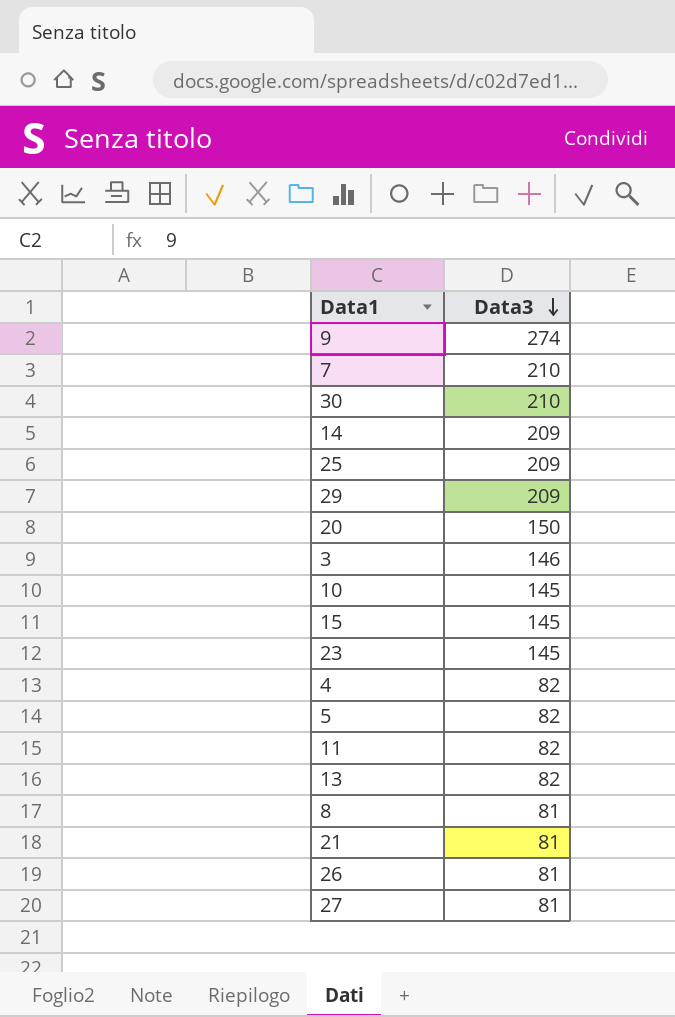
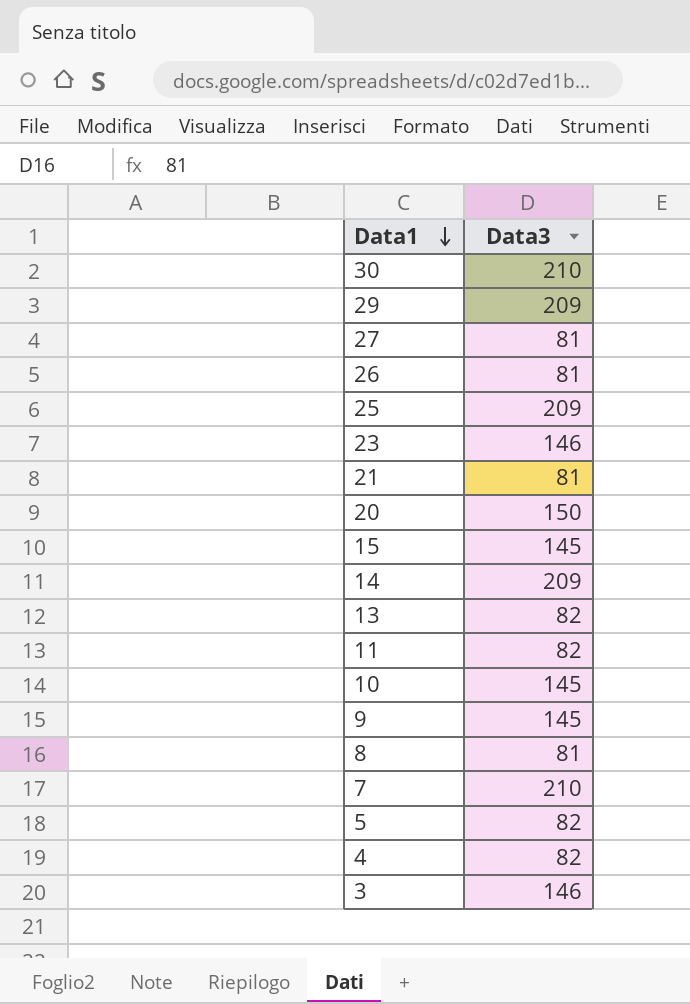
row order: Data3 descending -> Data1 descending
23 | Data3: 145 -> 146
9 | Data3: 274 -> 145

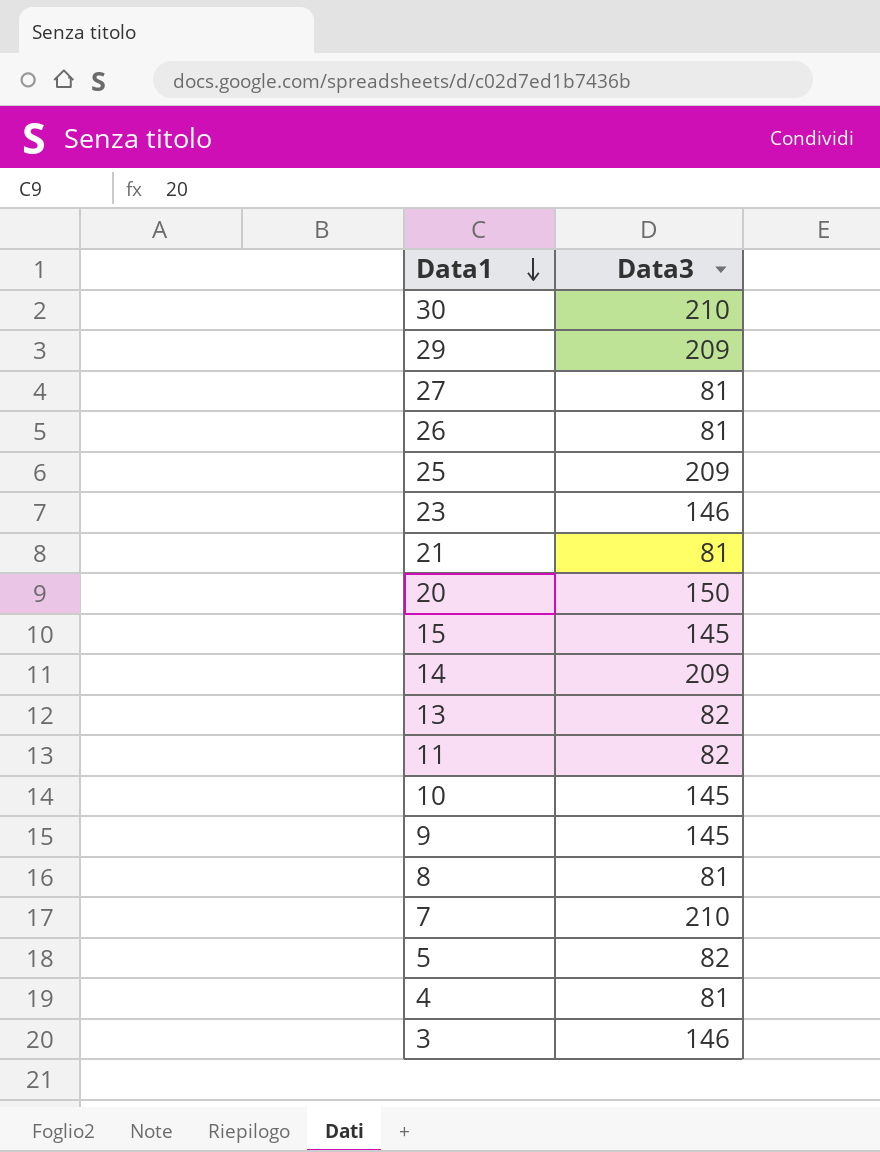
4 | Data3: 82 -> 81

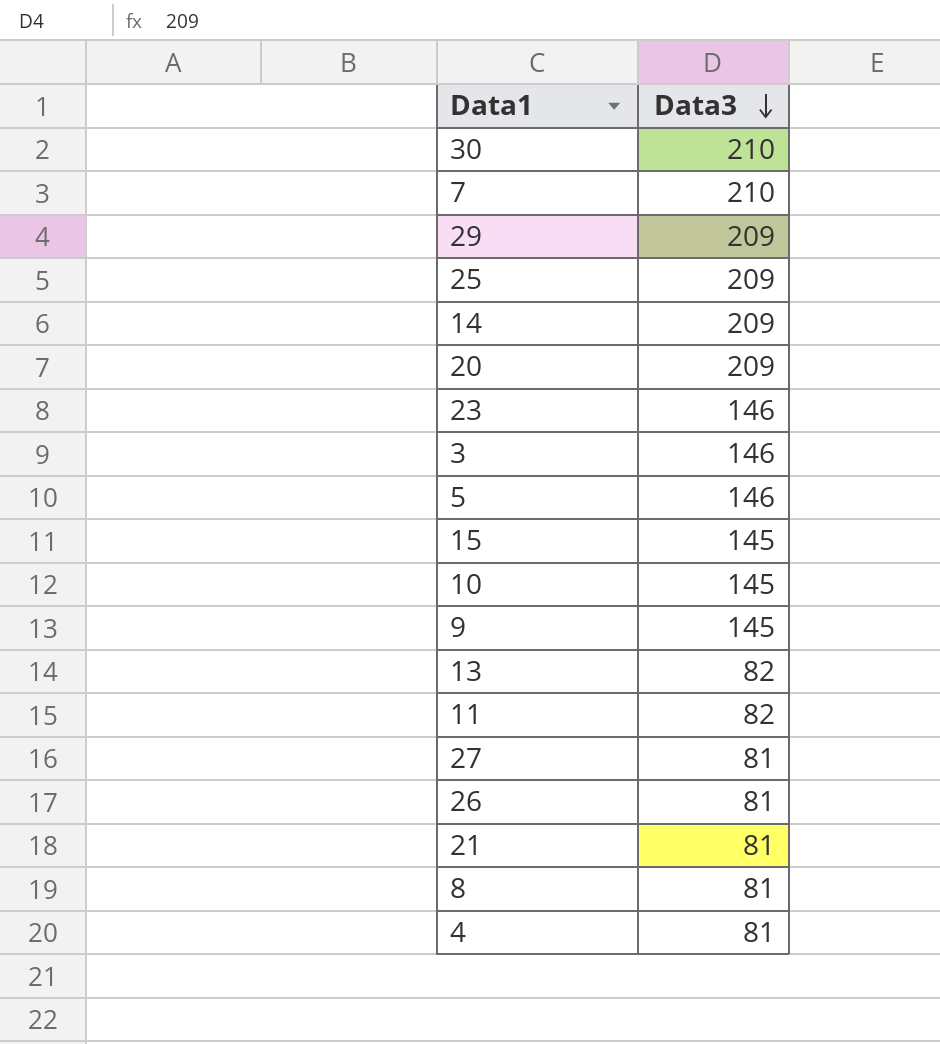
row order: Data1 descending -> Data3 descending
20 | Data3: 150 -> 209
5 | Data3: 82 -> 146

